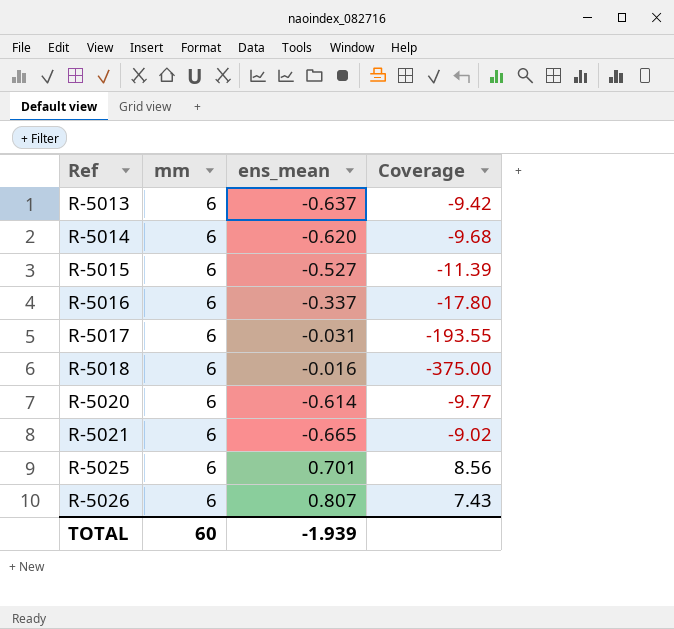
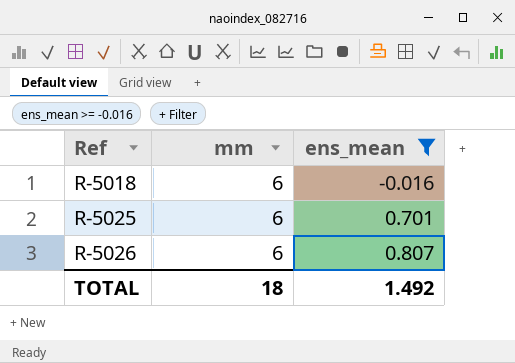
filter: none -> ens_mean >= -0.016
column Coverage | formula: [mm] / [ens_mean] -> none
TOTAL | mm: 60 -> 18
TOTAL | ens_mean: -1.939 -> 1.492

